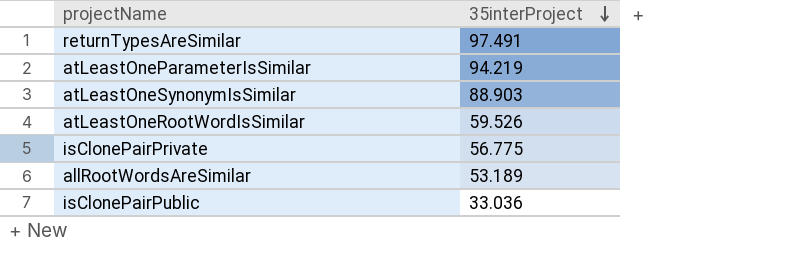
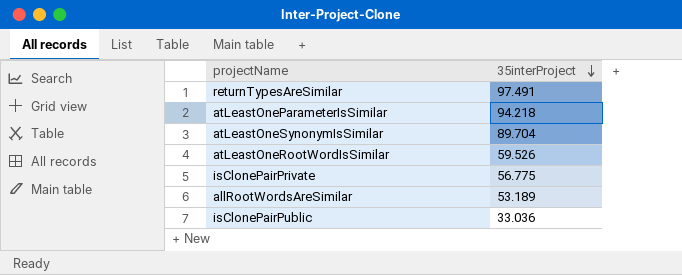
atLeastOneParameterIsSimilar | 35interProject: 94.219 -> 94.218
atLeastOneSynonymIsSimilar | 35interProject: 88.903 -> 89.704

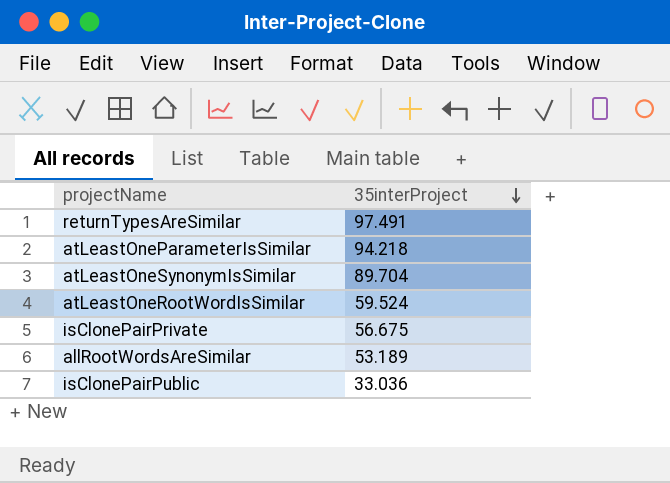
atLeastOneRootWordIsSimilar | 35interProject: 59.526 -> 59.524
isClonePairPrivate | 35interProject: 56.775 -> 56.675

